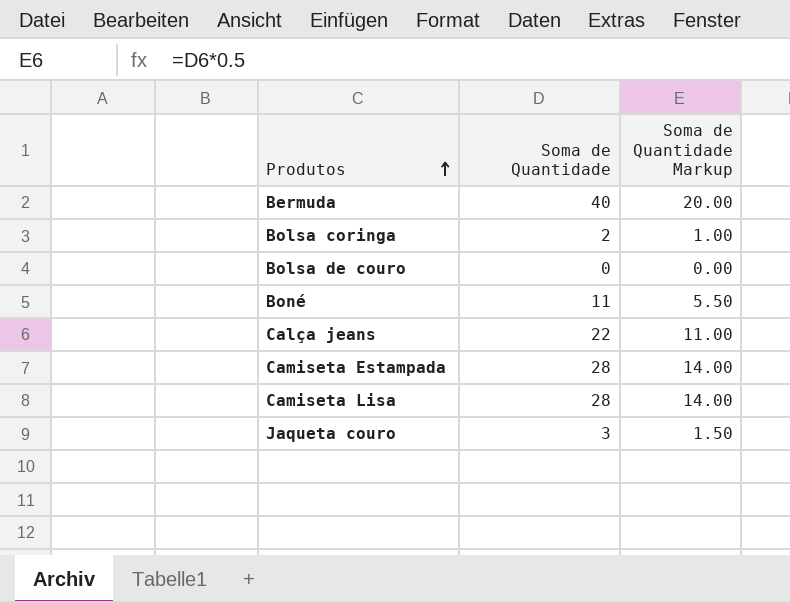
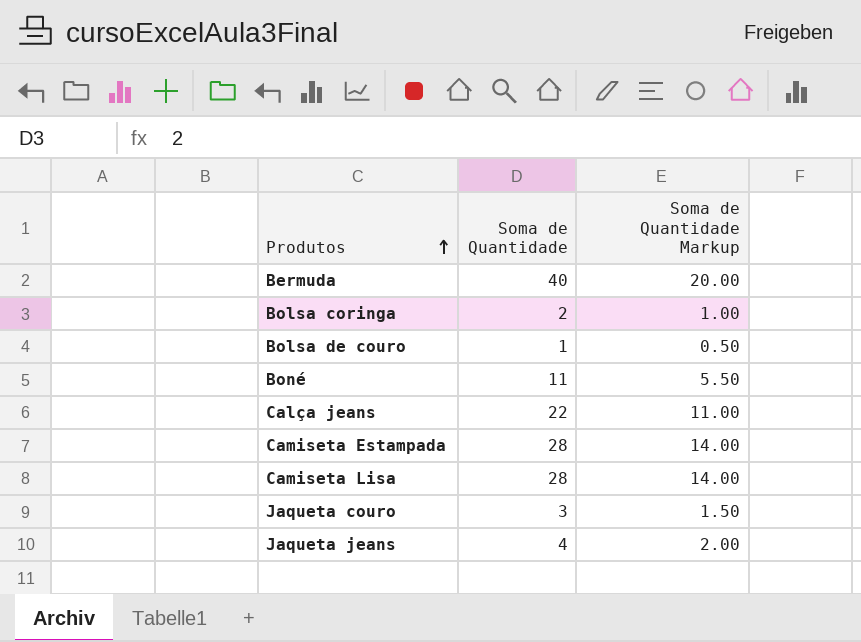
Bolsa de couro | Soma de Quantidade: 0 -> 1
Bolsa de couro | Soma de Quantidade Markup: 0.00 -> 0.50
row Jaqueta jeans: none -> 4 | 2.00

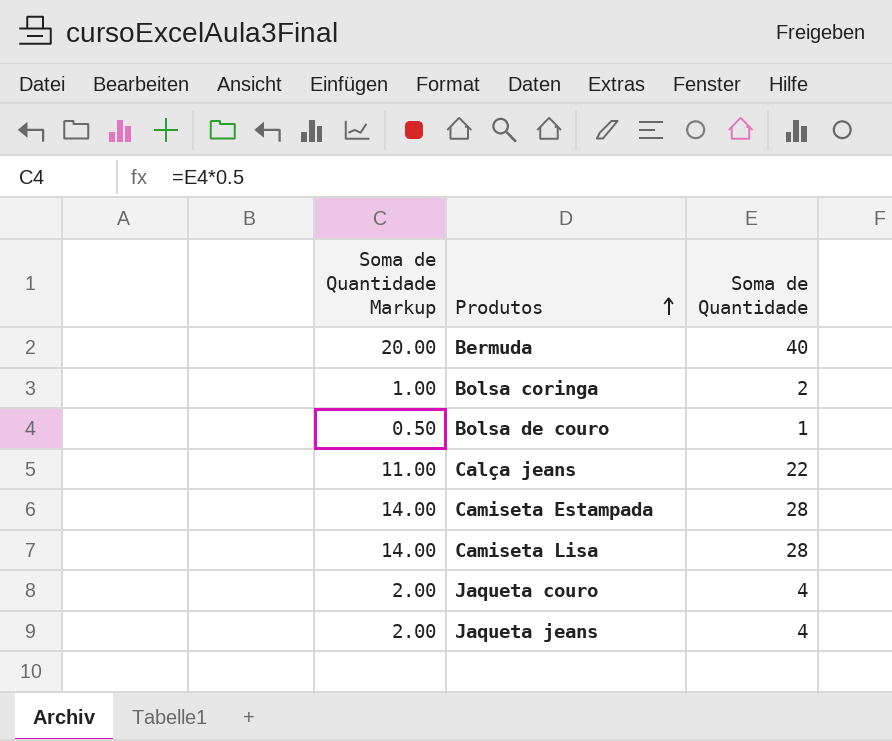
column Soma de Quantidade Markup | position: 3 -> 1
row Boné: 11 | 5.50 -> none
Jaqueta couro | Soma de Quantidade Markup: 1.50 -> 2.00
Jaqueta couro | Soma de Quantidade: 3 -> 4

